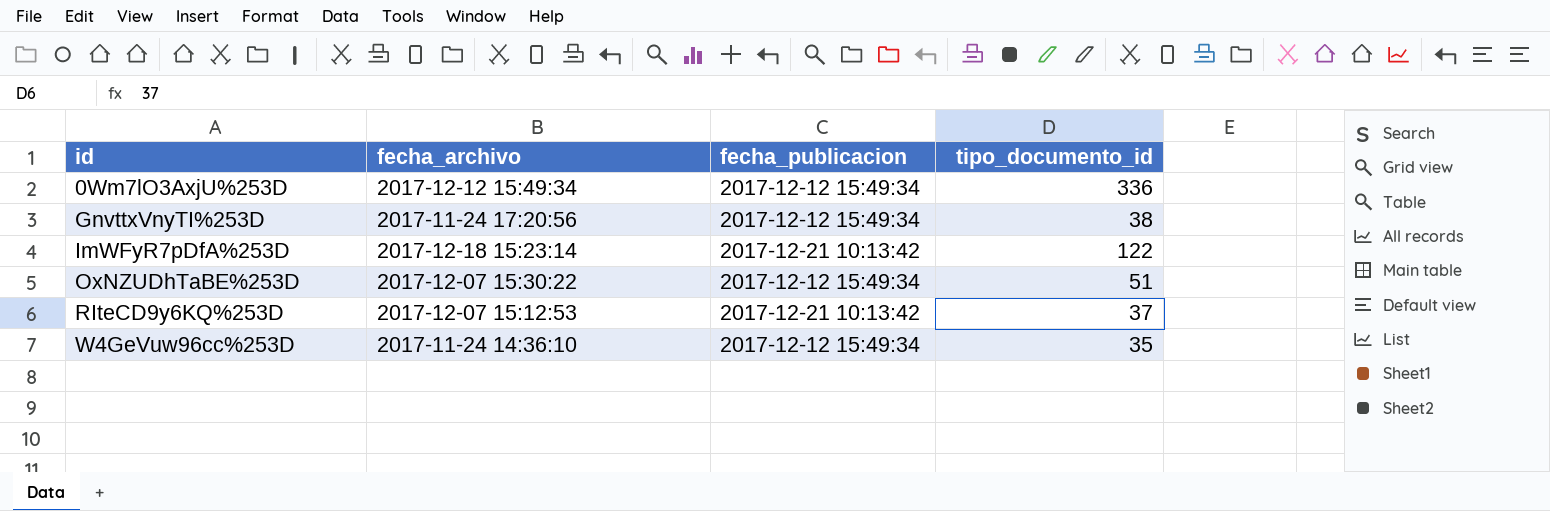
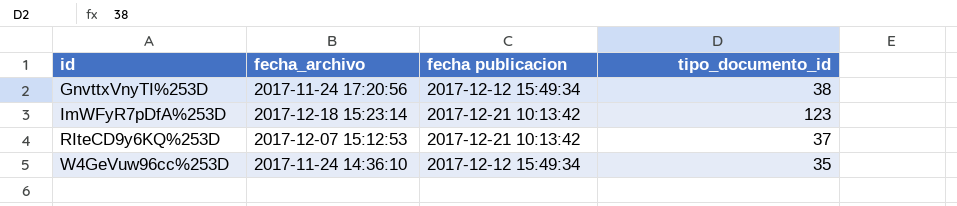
column name: fecha_publicacion -> fecha publicacion
row 0Wm7lO3AxjU%253D: 2017-12-12 15:49:34 | 2017-12-12 15:49:34 | 336 -> none
row OxNZUDhTaBE%253D: 2017-12-07 15:30:22 | 2017-12-12 15:49:34 | 51 -> none
ImWFyR7pDfA%253D | tipo_documento_id: 122 -> 123

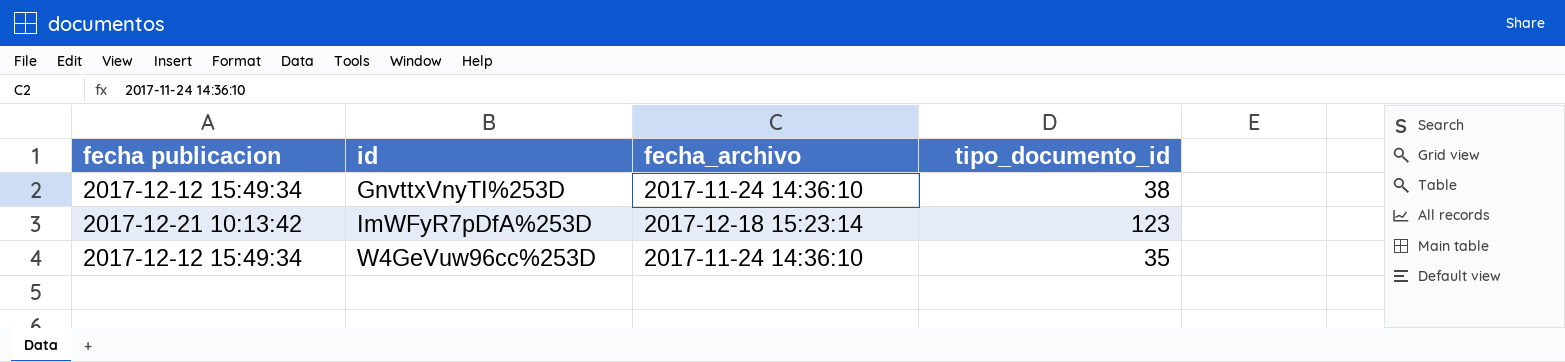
column fecha publicacion | position: 3 -> 1
row RIteCD9y6KQ%253D: 2017-12-07 15:12:53 | 2017-12-21 10:13:42 | 37 -> none
GnvttxVnyTI%253D | fecha_archivo: 2017-11-24 17:20:56 -> 2017-11-24 14:36:10

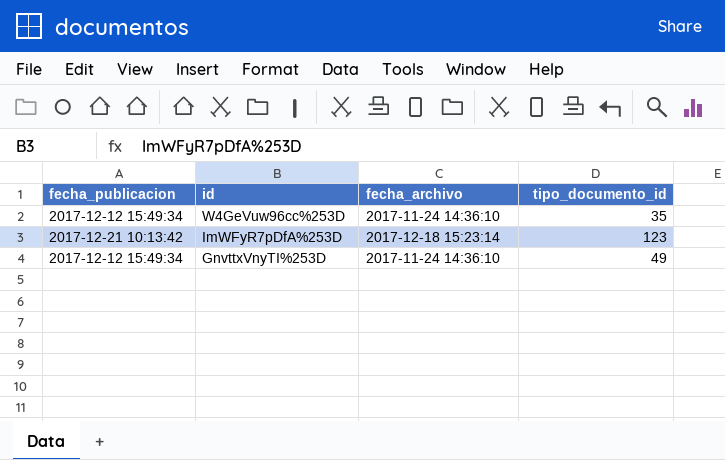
row order: id ascending -> id descending
column name: fecha publicacion -> fecha_publicacion
GnvttxVnyTI%253D | tipo_documento_id: 38 -> 49

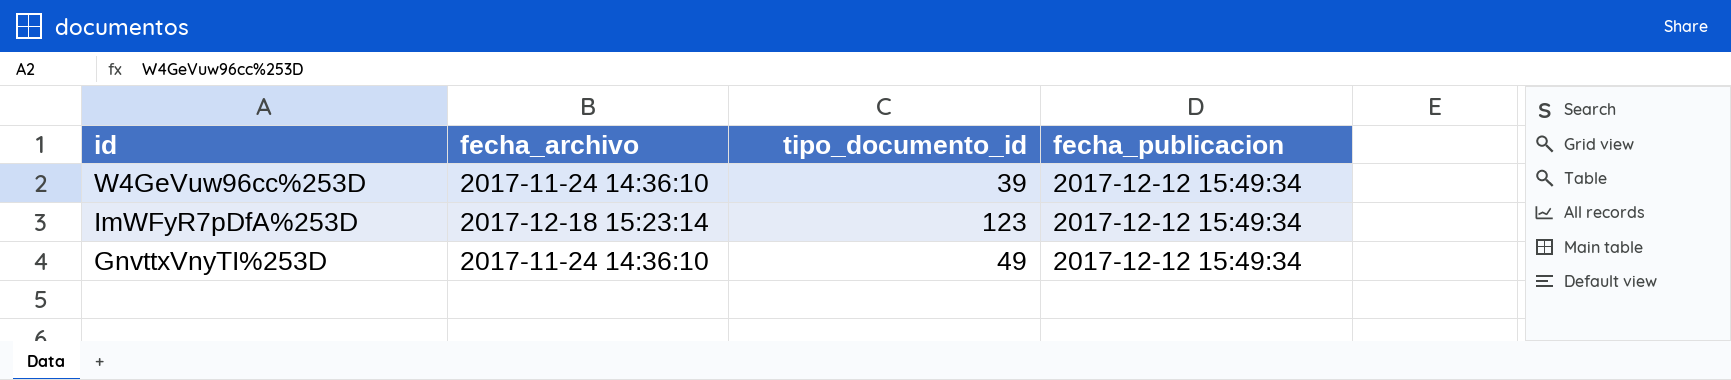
column fecha_publicacion | position: 1 -> 4
W4GeVuw96cc%253D | tipo_documento_id: 35 -> 39
ImWFyR7pDfA%253D | fecha_publicacion: 2017-12-21 10:13:42 -> 2017-12-12 15:49:34

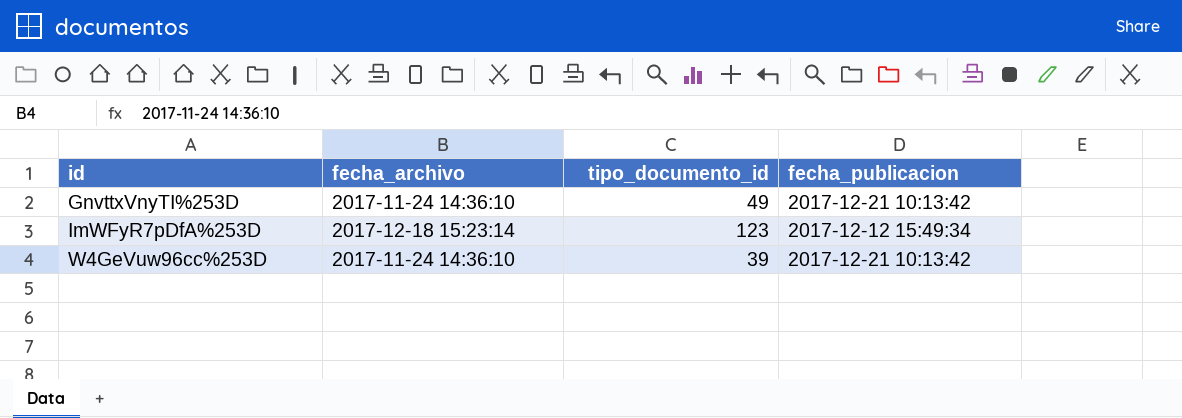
row order: id descending -> id ascending
GnvttxVnyTI%253D | fecha_publicacion: 2017-12-12 15:49:34 -> 2017-12-21 10:13:42
W4GeVuw96cc%253D | fecha_publicacion: 2017-12-12 15:49:34 -> 2017-12-21 10:13:42

